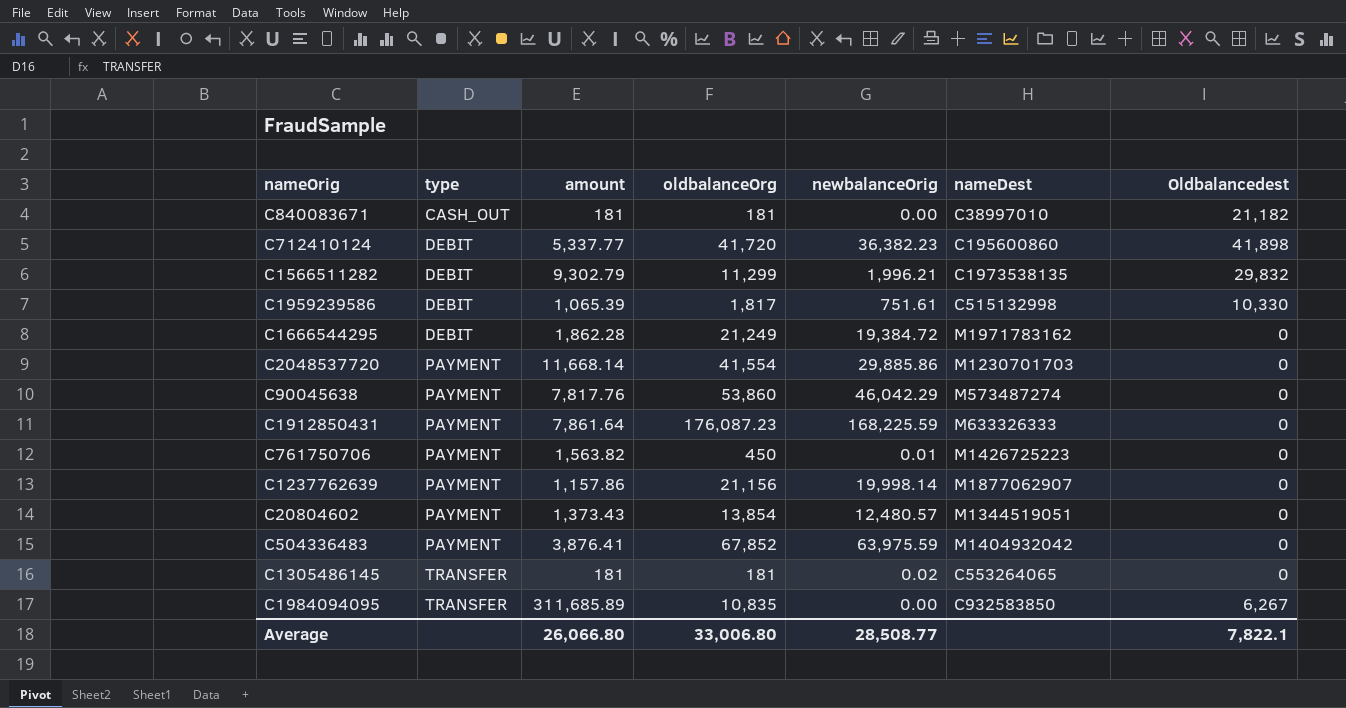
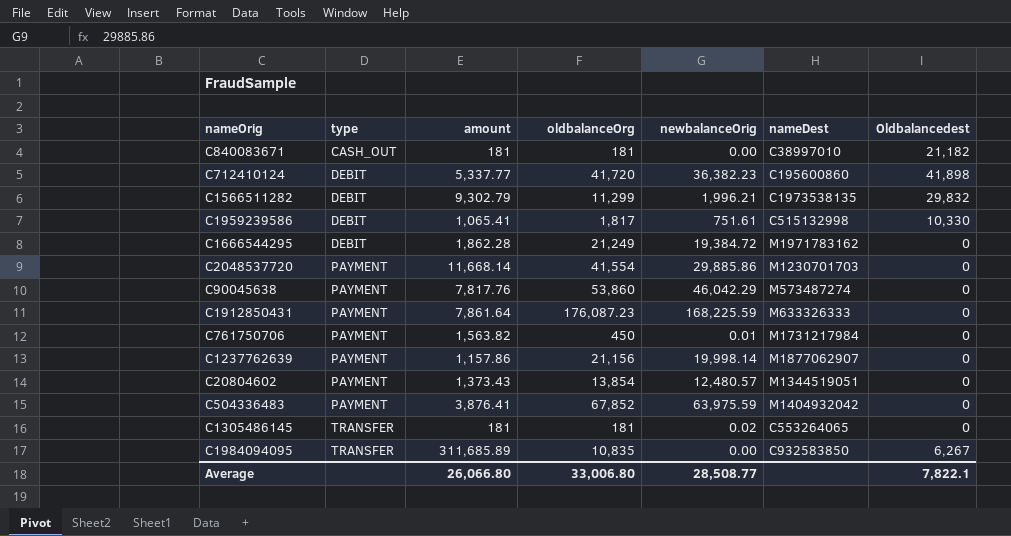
C1959239586 | amount: 1,065.39 -> 1,065.41
C761750706 | nameDest: M1426725223 -> M1731217984

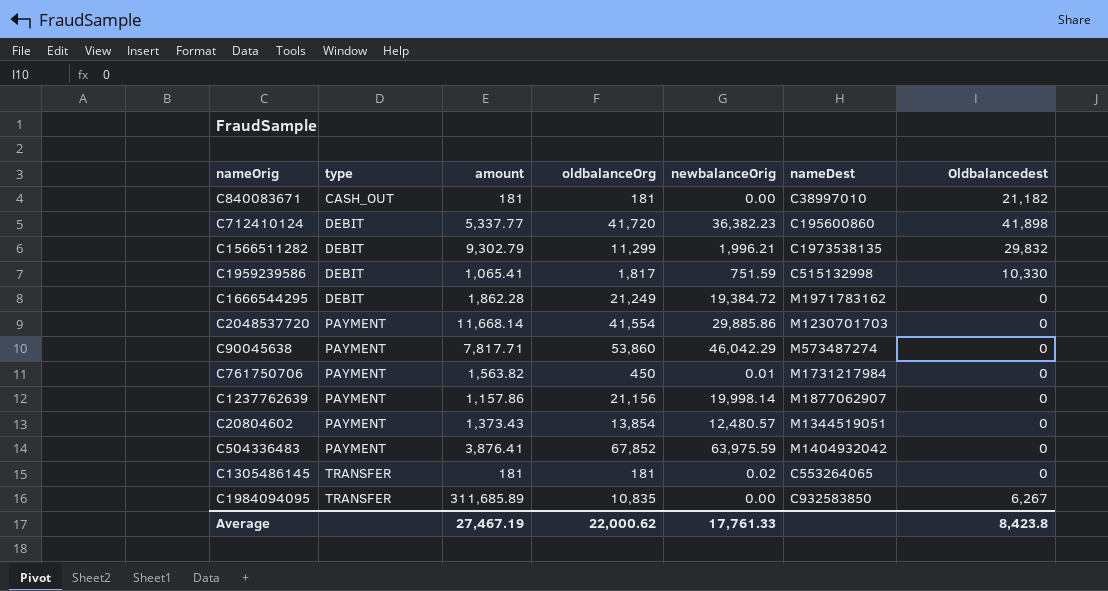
row C1912850431: PAYMENT | 7,861.64 | 176,087.23 | 168,225.59 | M633326333 | 0 -> none
C1959239586 | newbalanceOrig: 751.61 -> 751.59
C90045638 | amount: 7,817.76 -> 7,817.71
Average | amount: 26,066.80 -> 27,467.19
Average | oldbalanceOrg: 33,006.80 -> 22,000.62
Average | newbalanceOrig: 28,508.77 -> 17,761.33
Average | Oldbalancedest: 7,822.1 -> 8,423.8

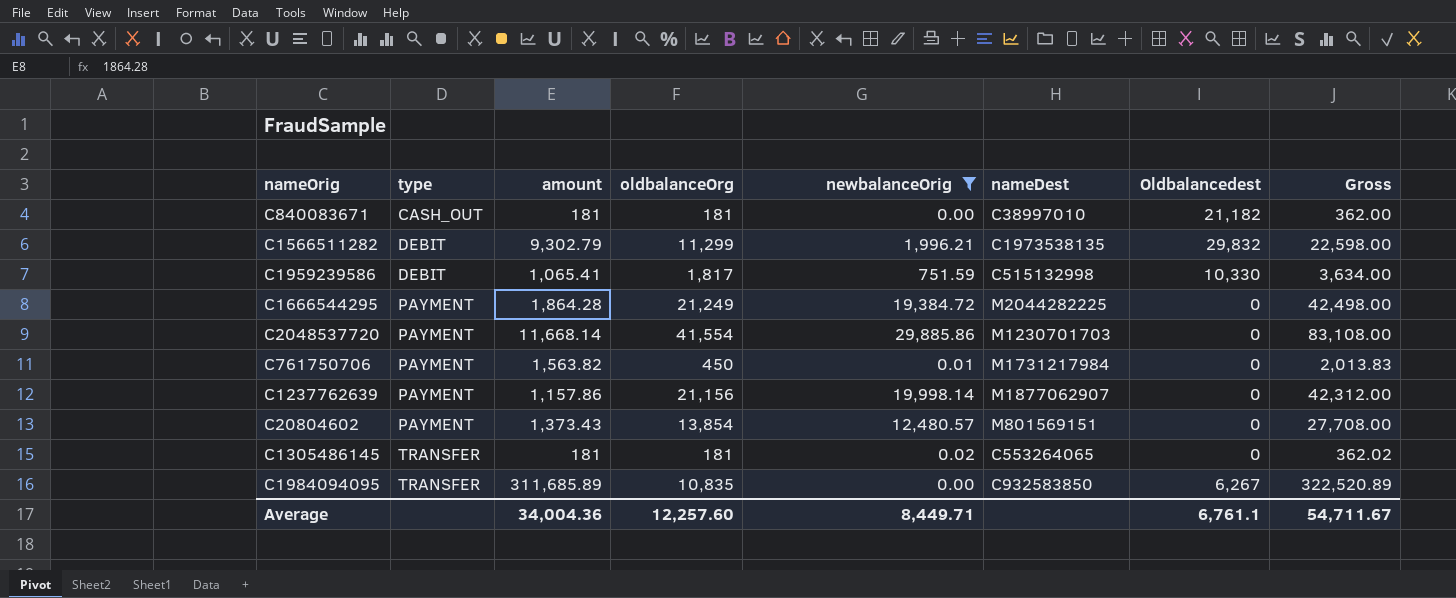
filter: none -> newbalanceOrig <= 29,885.86
column Gross | formula: none -> [amount] + [oldbalanceOrg] + [newbalanceOrig]
C1666544295 | type: DEBIT -> PAYMENT
C1666544295 | amount: 1,862.28 -> 1,864.28
C1666544295 | nameDest: M1971783162 -> M2044282225
C20804602 | nameDest: M1344519051 -> M801569151
Average | amount: 27,467.19 -> 34,004.36
Average | oldbalanceOrg: 22,000.62 -> 12,257.60
Average | newbalanceOrig: 17,761.33 -> 8,449.71
Average | Oldbalancedest: 8,423.8 -> 6,761.1

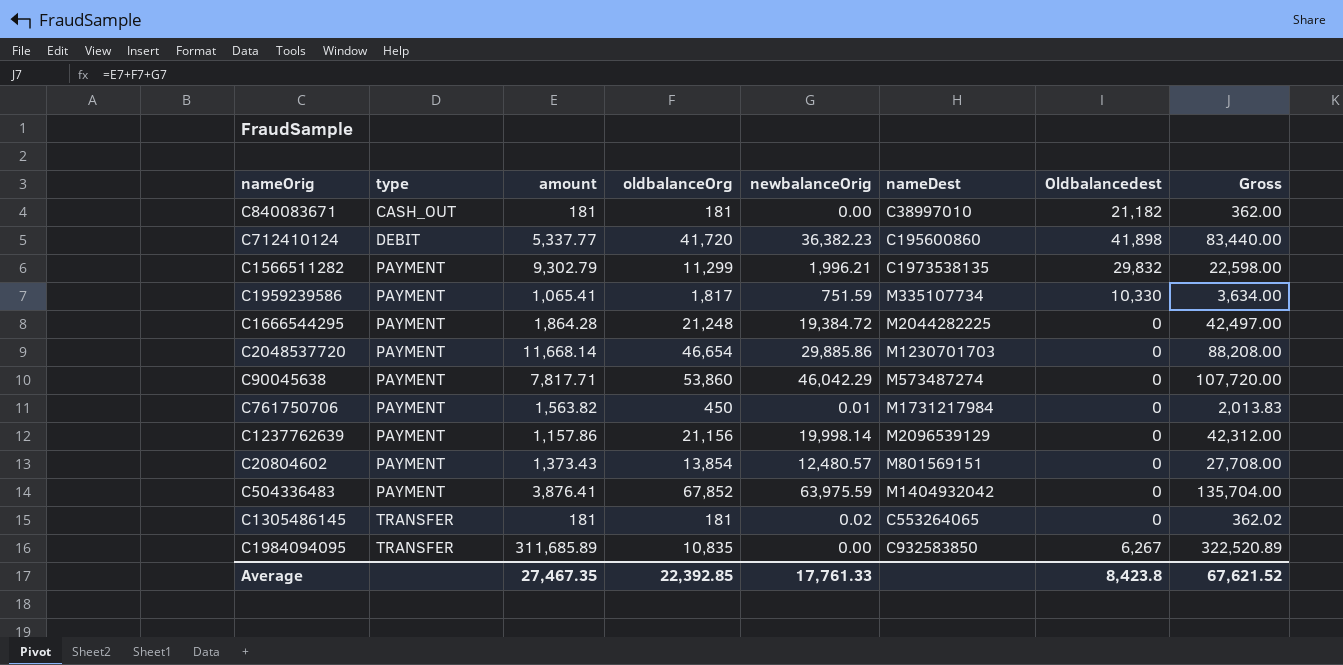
filter: newbalanceOrig <= 29,885.86 -> none
C1566511282 | type: DEBIT -> PAYMENT
C1959239586 | type: DEBIT -> PAYMENT
C1959239586 | nameDest: C515132998 -> M335107734
C1666544295 | oldbalanceOrg: 21,249 -> 21,248
C1666544295 | Gross: 42,498.00 -> 42,497.00
C2048537720 | oldbalanceOrg: 41,554 -> 46,654
C2048537720 | Gross: 83,108.00 -> 88,208.00
C1237762639 | nameDest: M1877062907 -> M2096539129
Average | amount: 34,004.36 -> 27,467.35
Average | oldbalanceOrg: 12,257.60 -> 22,392.85
Average | newbalanceOrig: 8,449.71 -> 17,761.33
Average | Oldbalancedest: 6,761.1 -> 8,423.8
Average | Gross: 54,711.67 -> 67,621.52

